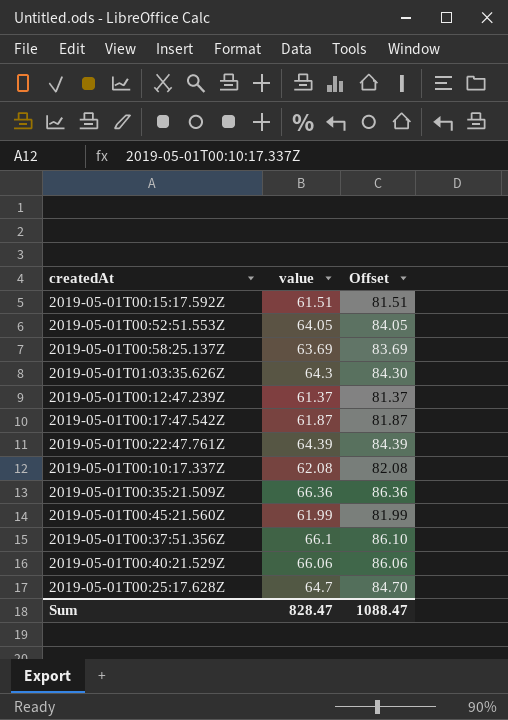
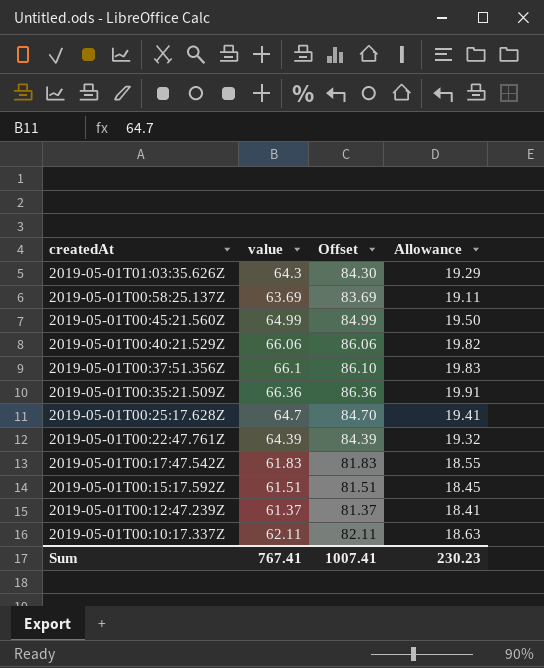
row order: none -> createdAt descending
column Allowance | formula: none -> [value] * 0.3
row 2019-05-01T00:52:51.553Z: 64.05 | 84.05 -> none
2019-05-01T00:45:21.560Z | value: 61.99 -> 64.99
2019-05-01T00:45:21.560Z | Offset: 81.99 -> 84.99
2019-05-01T00:17:47.542Z | value: 61.87 -> 61.83
2019-05-01T00:17:47.542Z | Offset: 81.87 -> 81.83
2019-05-01T00:10:17.337Z | value: 62.08 -> 62.11
2019-05-01T00:10:17.337Z | Offset: 82.08 -> 82.11
Sum | value: 828.47 -> 767.41
Sum | Offset: 1088.47 -> 1007.41

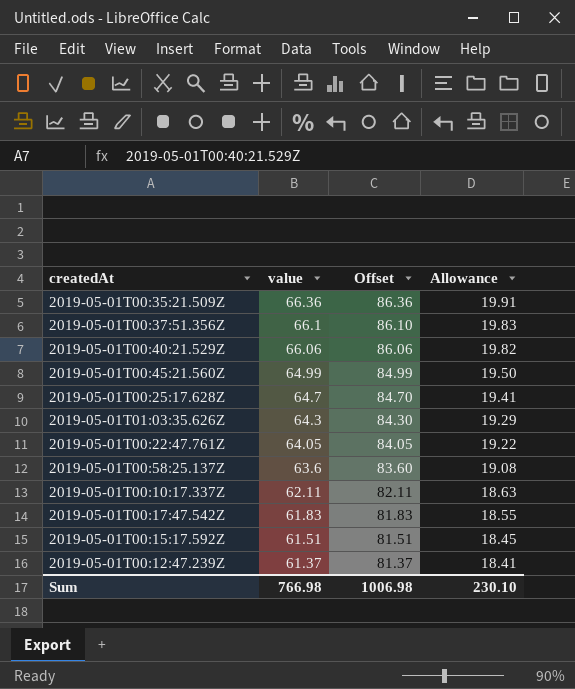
row order: createdAt descending -> value descending
2019-05-01T00:22:47.761Z | value: 64.39 -> 64.05
2019-05-01T00:22:47.761Z | Offset: 84.39 -> 84.05
2019-05-01T00:22:47.761Z | Allowance: 19.32 -> 19.22
2019-05-01T00:58:25.137Z | value: 63.69 -> 63.6
2019-05-01T00:58:25.137Z | Offset: 83.69 -> 83.60
2019-05-01T00:58:25.137Z | Allowance: 19.11 -> 19.08
Sum | value: 767.41 -> 766.98
Sum | Offset: 1007.41 -> 1006.98
Sum | Allowance: 230.23 -> 230.10

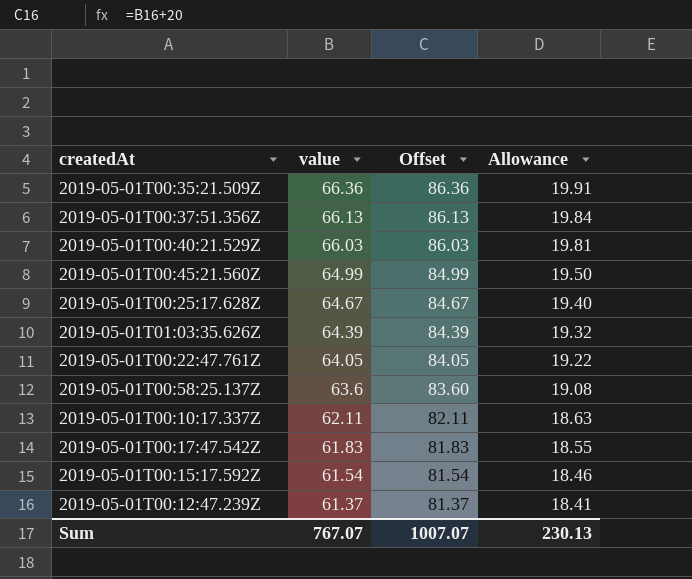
2019-05-01T00:37:51.356Z | value: 66.1 -> 66.13
2019-05-01T00:37:51.356Z | Offset: 86.10 -> 86.13
2019-05-01T00:37:51.356Z | Allowance: 19.83 -> 19.84
2019-05-01T00:40:21.529Z | value: 66.06 -> 66.03
2019-05-01T00:40:21.529Z | Offset: 86.06 -> 86.03
2019-05-01T00:40:21.529Z | Allowance: 19.82 -> 19.81
2019-05-01T00:25:17.628Z | value: 64.7 -> 64.67
2019-05-01T00:25:17.628Z | Offset: 84.70 -> 84.67
2019-05-01T00:25:17.628Z | Allowance: 19.41 -> 19.40
2019-05-01T01:03:35.626Z | value: 64.3 -> 64.39
2019-05-01T01:03:35.626Z | Offset: 84.30 -> 84.39
2019-05-01T01:03:35.626Z | Allowance: 19.29 -> 19.32
2019-05-01T00:15:17.592Z | value: 61.51 -> 61.54
2019-05-01T00:15:17.592Z | Offset: 81.51 -> 81.54
2019-05-01T00:15:17.592Z | Allowance: 18.45 -> 18.46
Sum | value: 766.98 -> 767.07
Sum | Offset: 1006.98 -> 1007.07
Sum | Allowance: 230.10 -> 230.13

